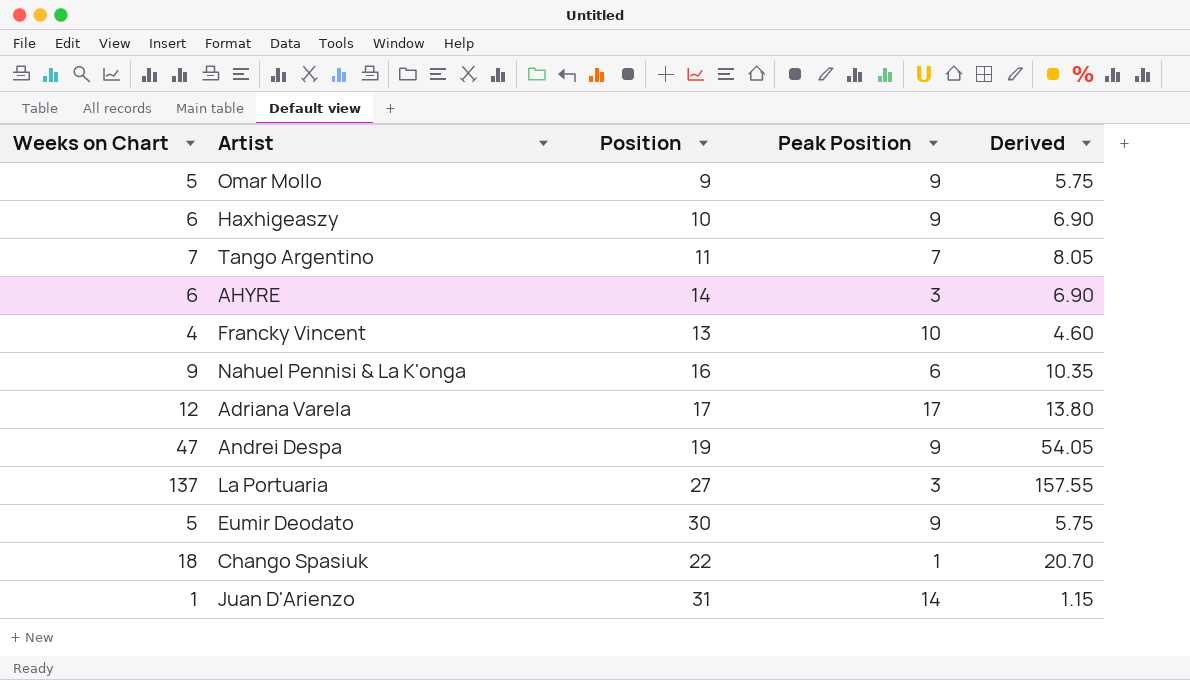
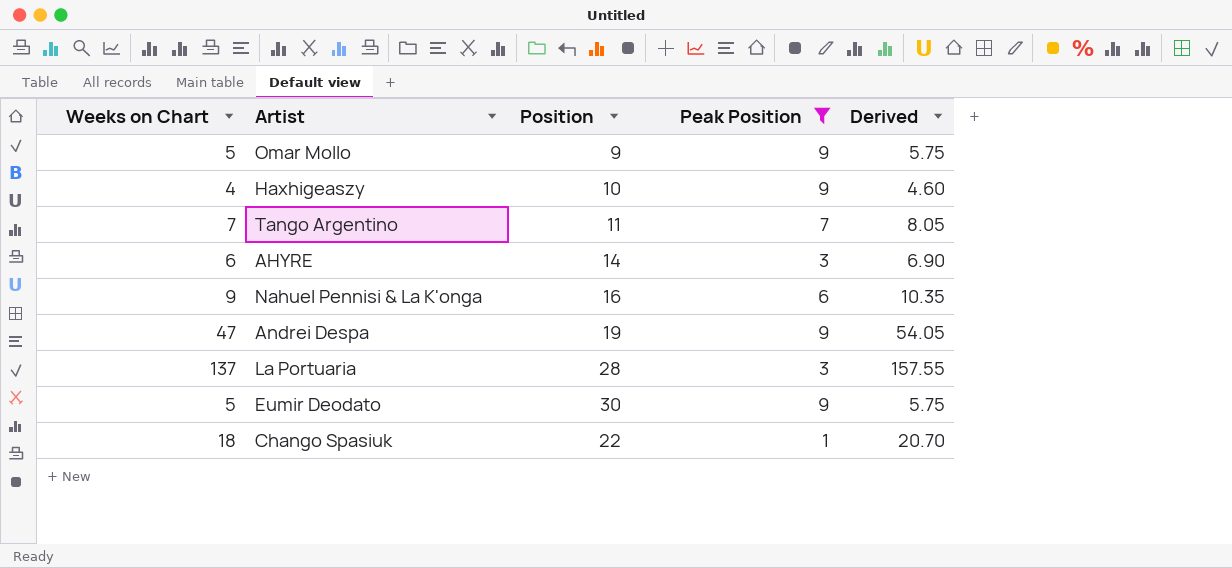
filter: none -> Peak Position <= 9
Haxhigeaszy | Weeks on Chart: 6 -> 4
Haxhigeaszy | Derived: 6.90 -> 4.60
La Portuaria | Position: 27 -> 28

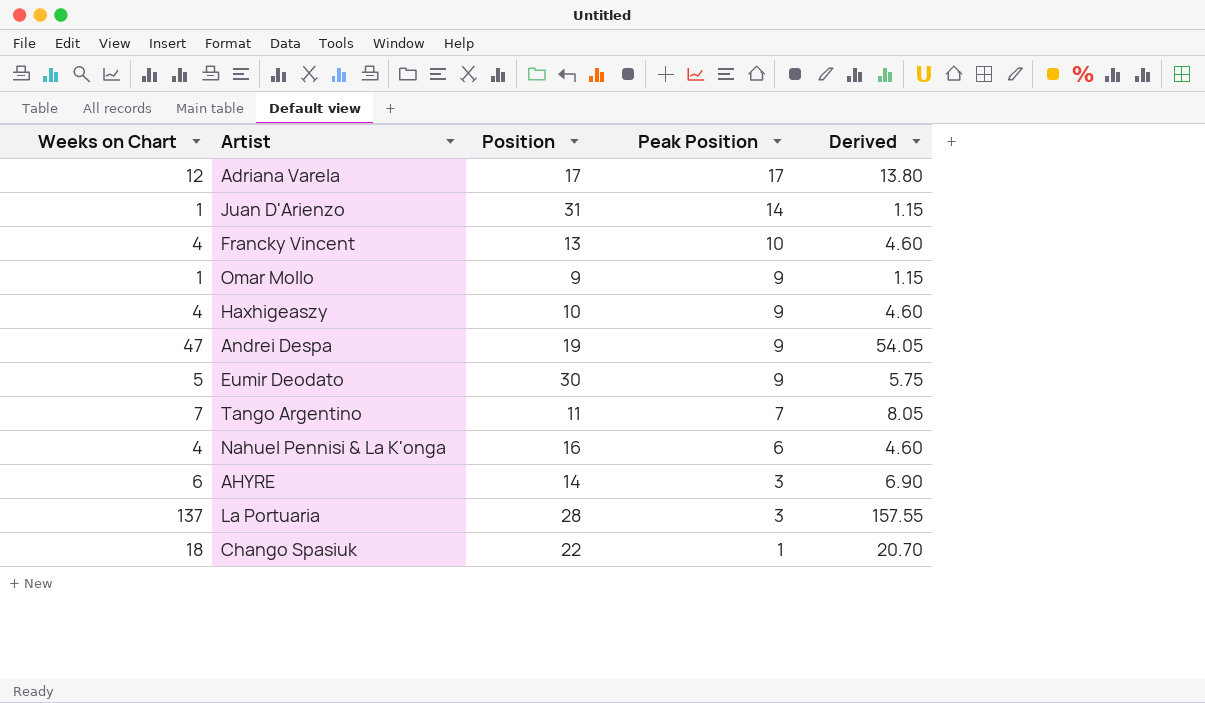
filter: Peak Position <= 9 -> none
row order: none -> Peak Position descending
Omar Mollo | Weeks on Chart: 5 -> 1
Omar Mollo | Derived: 5.75 -> 1.15
Nahuel Pennisi & La K'onga | Weeks on Chart: 9 -> 4
Nahuel Pennisi & La K'onga | Derived: 10.35 -> 4.60

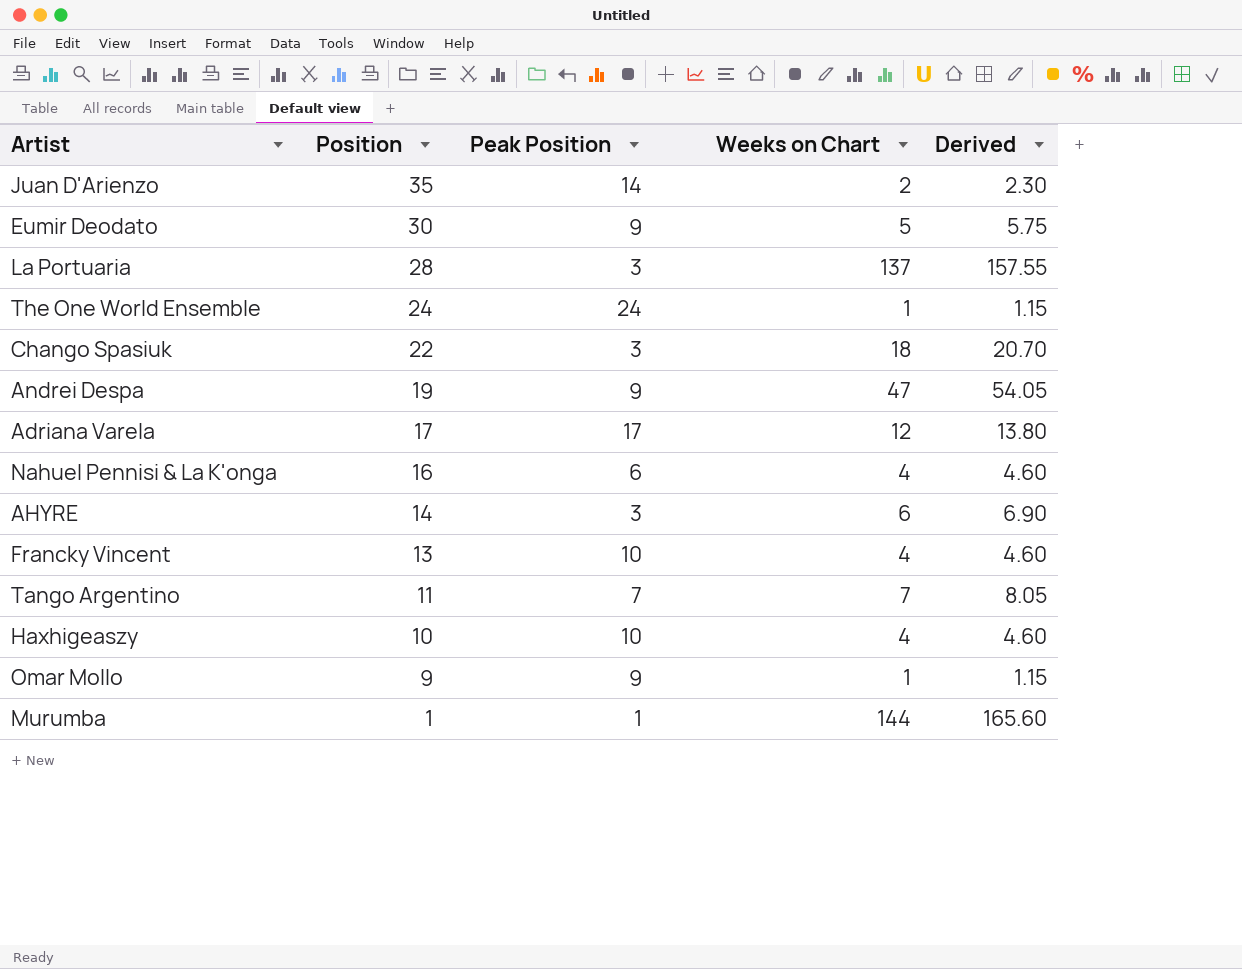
row order: Peak Position descending -> Position descending
column Weeks on Chart | position: 1 -> 4
Juan D'Arienzo | Position: 31 -> 35
Juan D'Arienzo | Weeks on Chart: 1 -> 2
Juan D'Arienzo | Derived: 1.15 -> 2.30
row The One World Ensemble: none -> 24 | 24 | 1 | 1.15
Chango Spasiuk | Peak Position: 1 -> 3
Haxhigeaszy | Peak Position: 9 -> 10
row Murumba: none -> 1 | 1 | 144 | 165.60

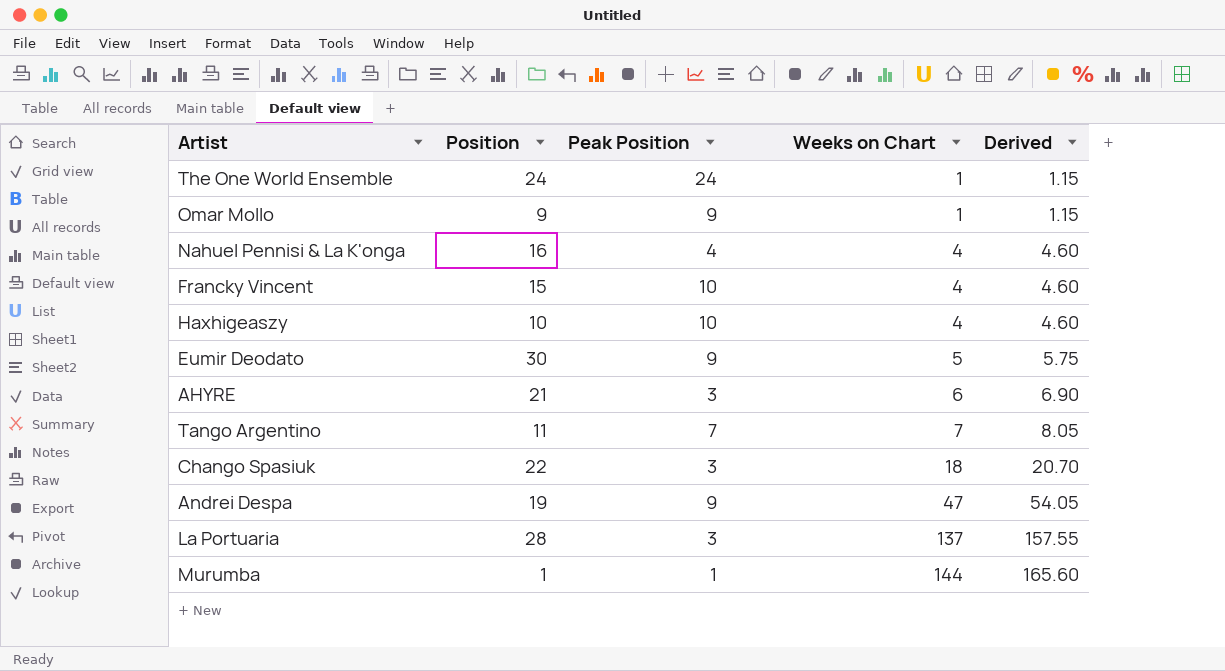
row order: Position descending -> Weeks on Chart ascending
row Juan D'Arienzo: 35 | 14 | 2 | 2.30 -> none
row Adriana Varela: 17 | 17 | 12 | 13.80 -> none
Nahuel Pennisi & La K'onga | Peak Position: 6 -> 4
Francky Vincent | Position: 13 -> 15
AHYRE | Position: 14 -> 21

